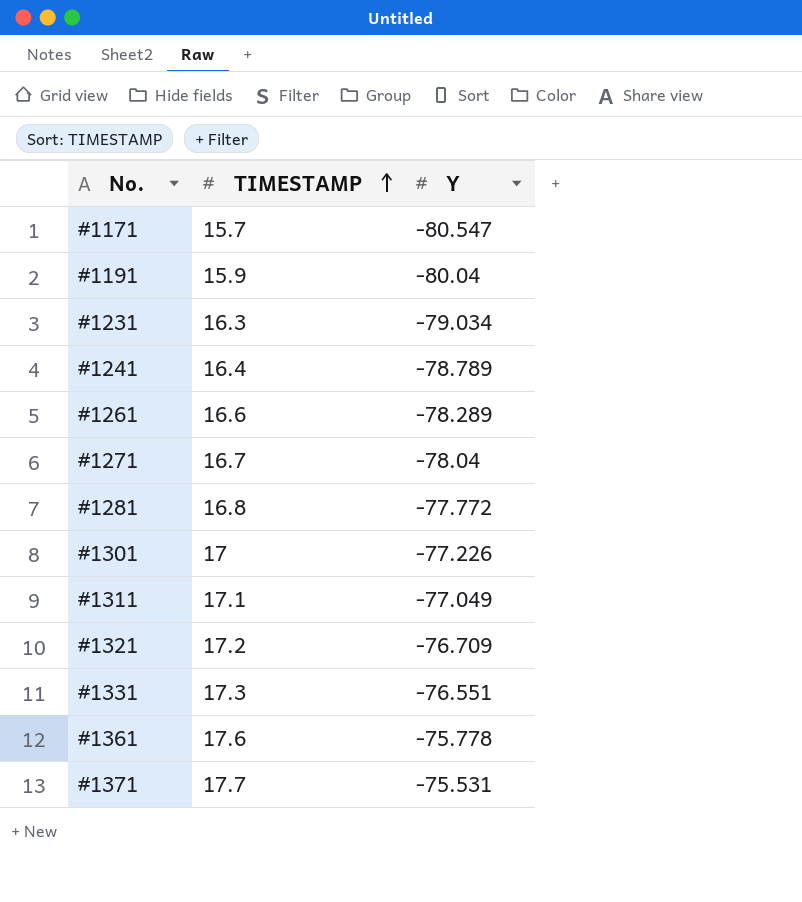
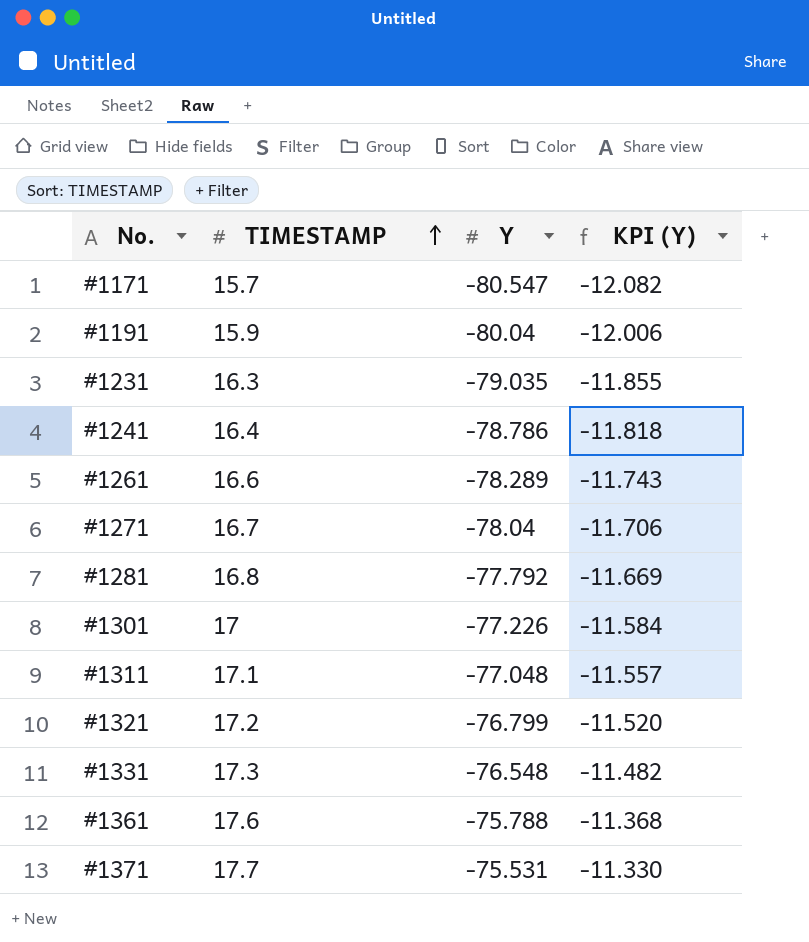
column KPI (Y) | formula: none -> [Y] * 0.15
#1231 | Y: -79.034 -> -79.035
#1241 | Y: -78.789 -> -78.786
#1281 | Y: -77.772 -> -77.792
#1311 | Y: -77.049 -> -77.048
#1321 | Y: -76.709 -> -76.799
#1331 | Y: -76.551 -> -76.548
#1361 | Y: -75.778 -> -75.788

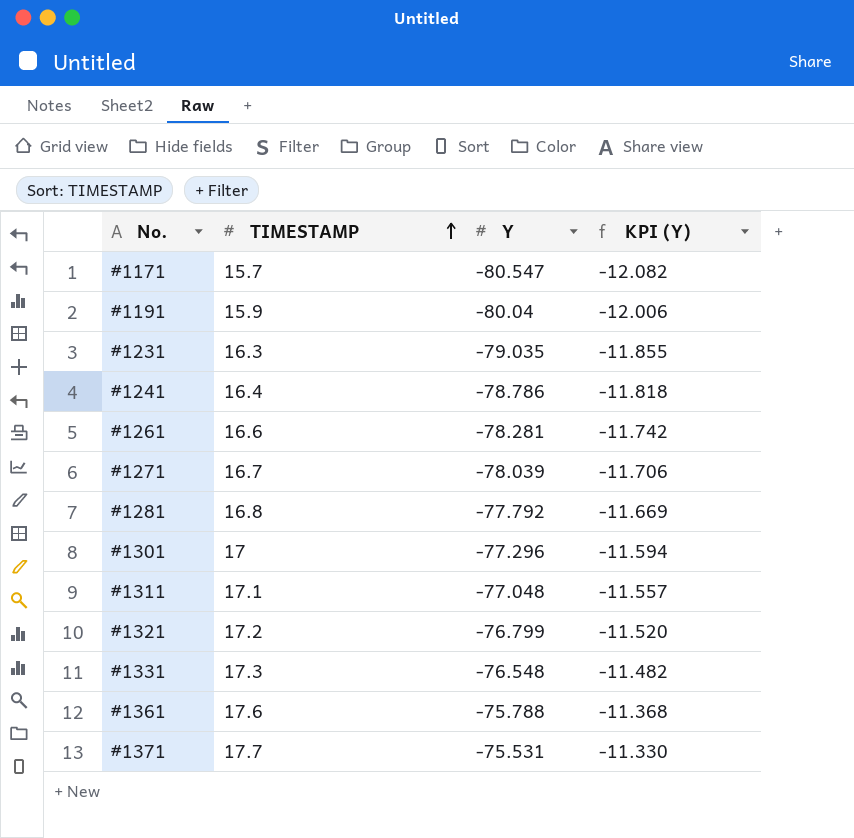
#1261 | Y: -78.289 -> -78.281
#1261 | KPI (Y): -11.743 -> -11.742
#1271 | Y: -78.04 -> -78.039
#1301 | Y: -77.226 -> -77.296
#1301 | KPI (Y): -11.584 -> -11.594

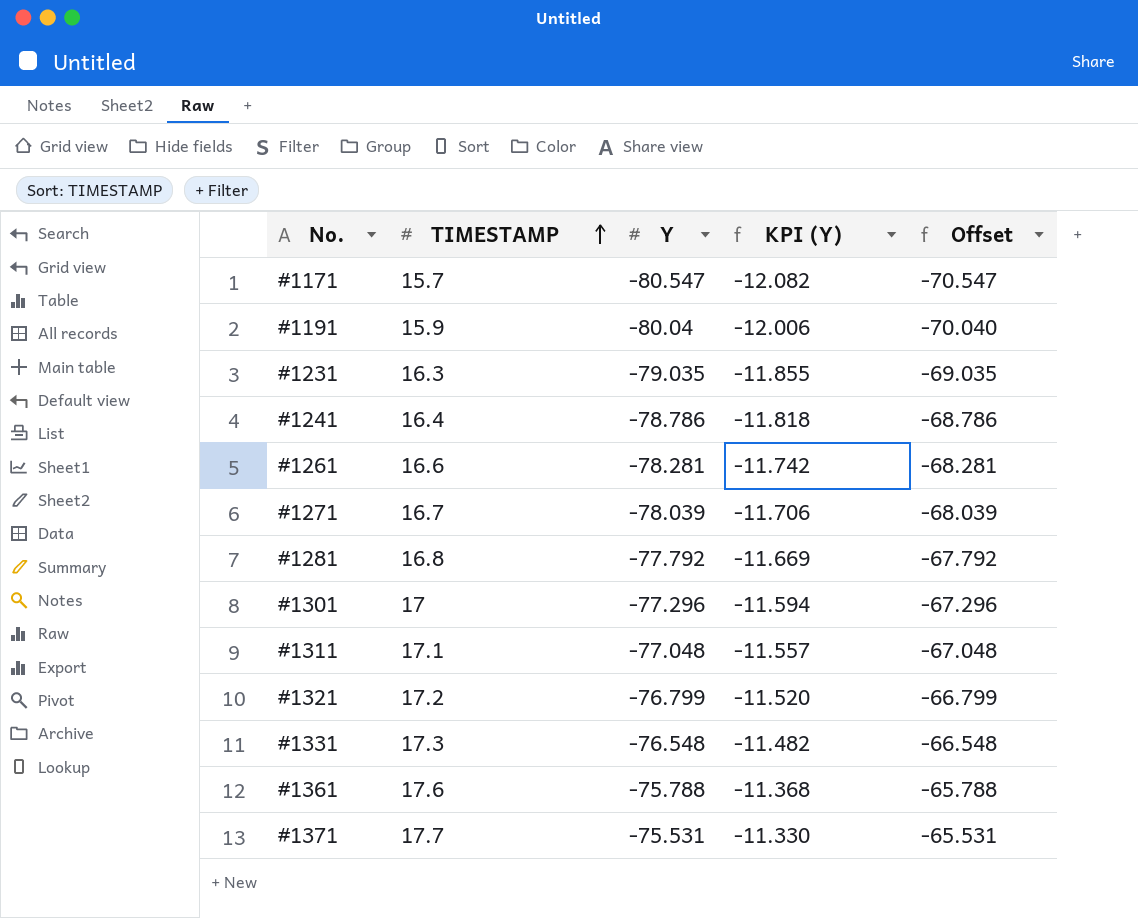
column Offset | formula: none -> [Y] + 10

